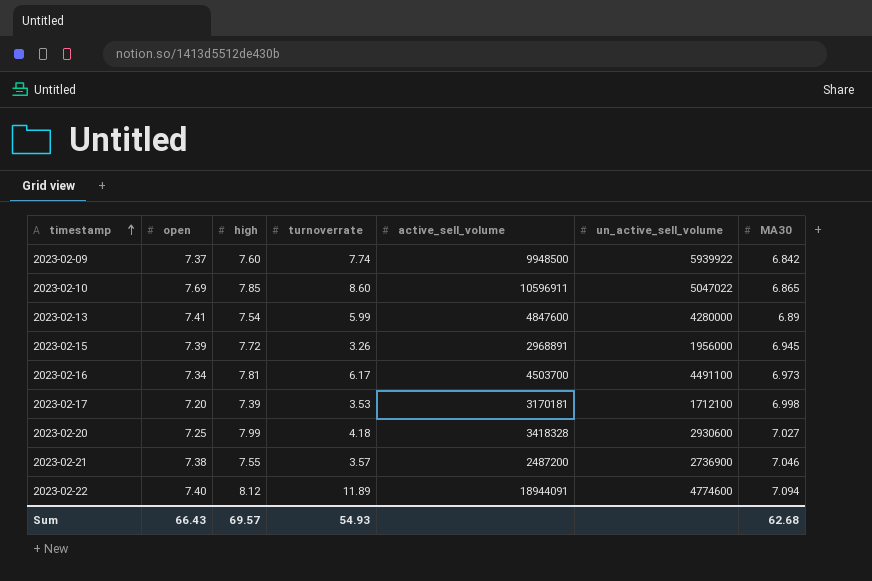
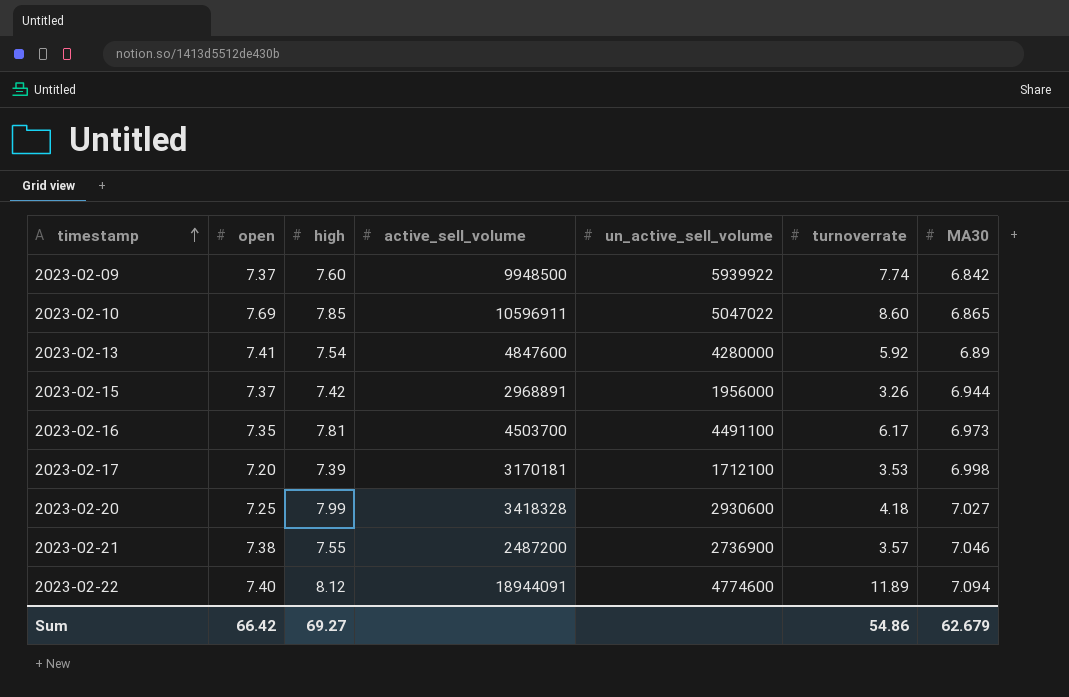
column turnoverrate | position: 4 -> 6
2023-02-13 | turnoverrate: 5.99 -> 5.92
2023-02-15 | open: 7.39 -> 7.37
2023-02-15 | high: 7.72 -> 7.42
2023-02-15 | MA30: 6.945 -> 6.944
2023-02-16 | open: 7.34 -> 7.35
Sum | open: 66.43 -> 66.42
Sum | high: 69.57 -> 69.27
Sum | turnoverrate: 54.93 -> 54.86
Sum | MA30: 62.68 -> 62.679

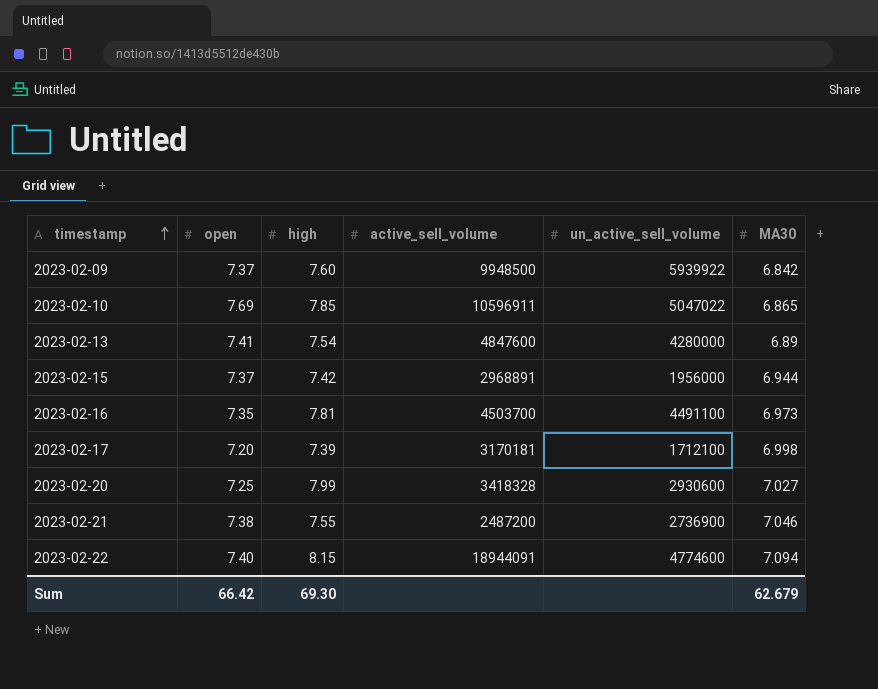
column turnoverrate | position: 6 -> none
2023-02-22 | high: 8.12 -> 8.15
Sum | high: 69.27 -> 69.30

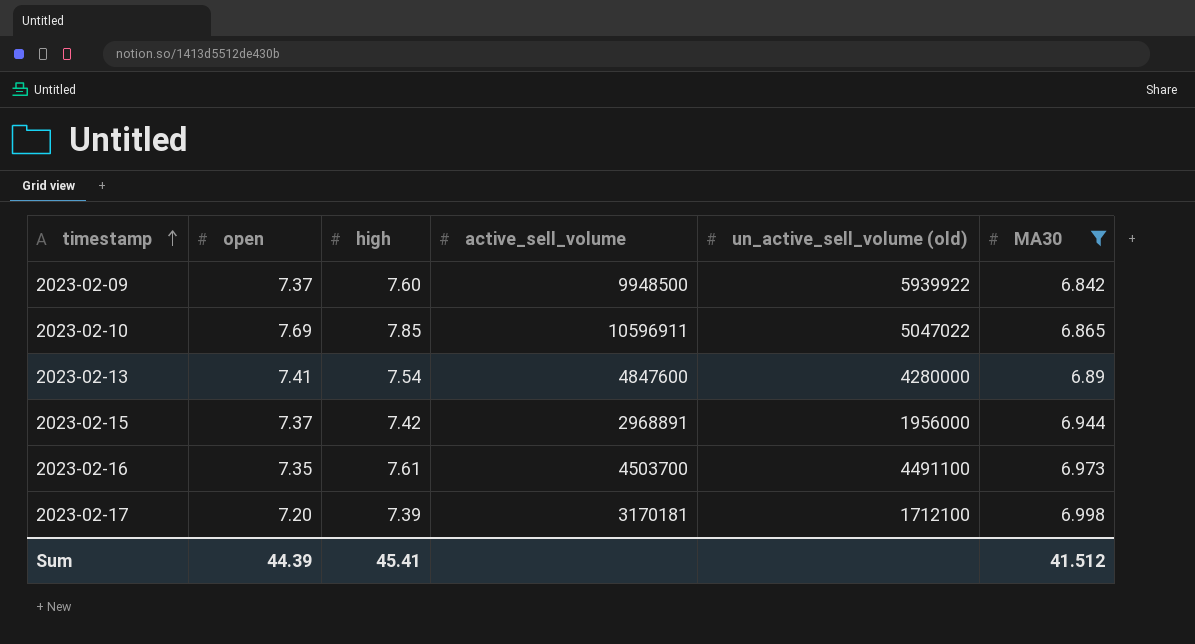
filter: none -> MA30 <= 6.998
column name: un_active_sell_volume -> un_active_sell_volume (old)
2023-02-16 | high: 7.81 -> 7.61
Sum | open: 66.42 -> 44.39
Sum | high: 69.30 -> 45.41
Sum | MA30: 62.679 -> 41.512

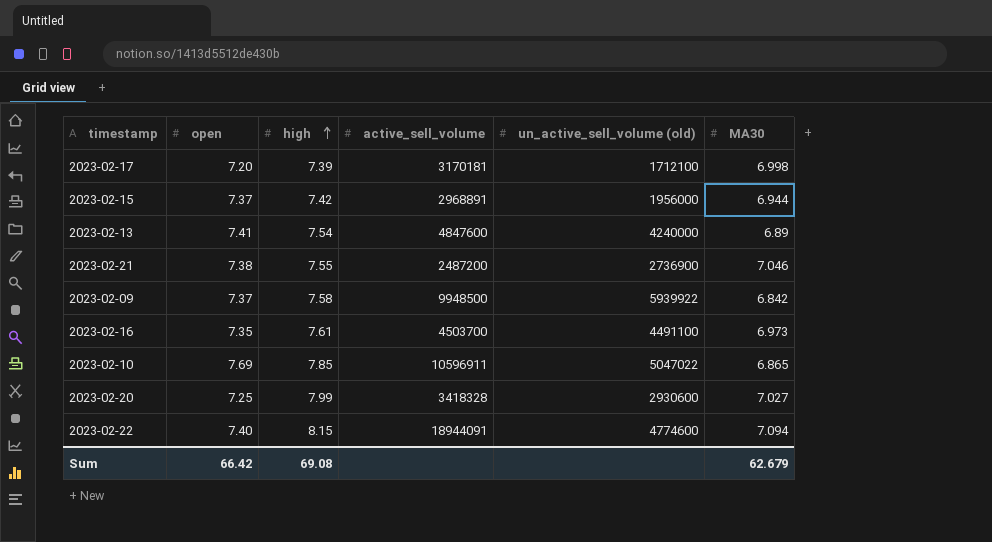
filter: MA30 <= 6.998 -> none
row order: timestamp ascending -> high ascending
2023-02-13 | un_active_sell_volume (old): 4280000 -> 4240000
2023-02-09 | high: 7.60 -> 7.58
Sum | open: 44.39 -> 66.42
Sum | high: 45.41 -> 69.08
Sum | MA30: 41.512 -> 62.679

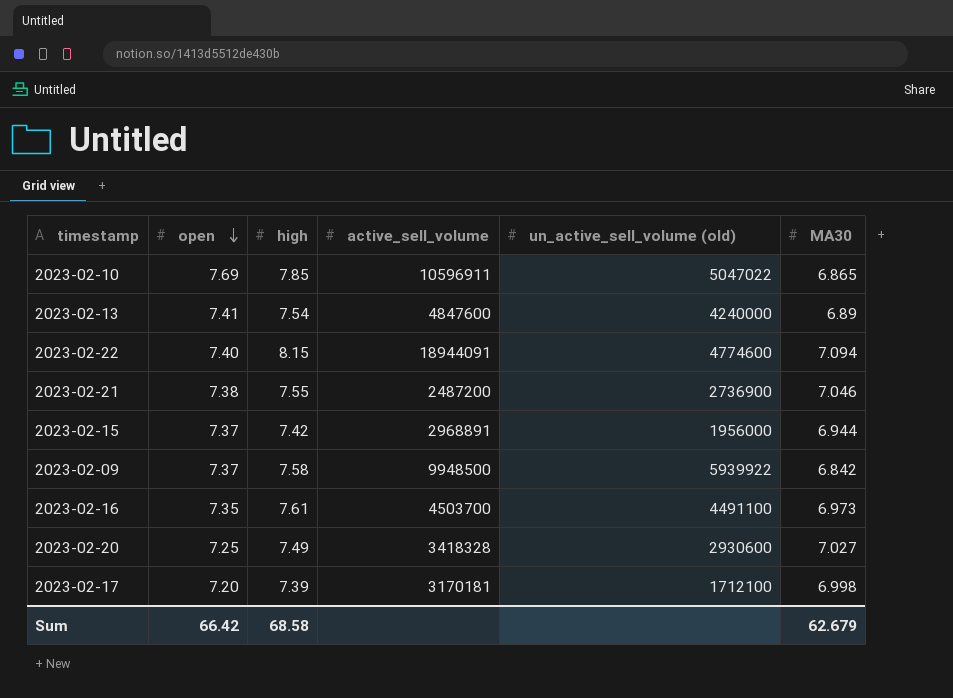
row order: high ascending -> open descending
2023-02-20 | high: 7.99 -> 7.49
Sum | high: 69.08 -> 68.58

